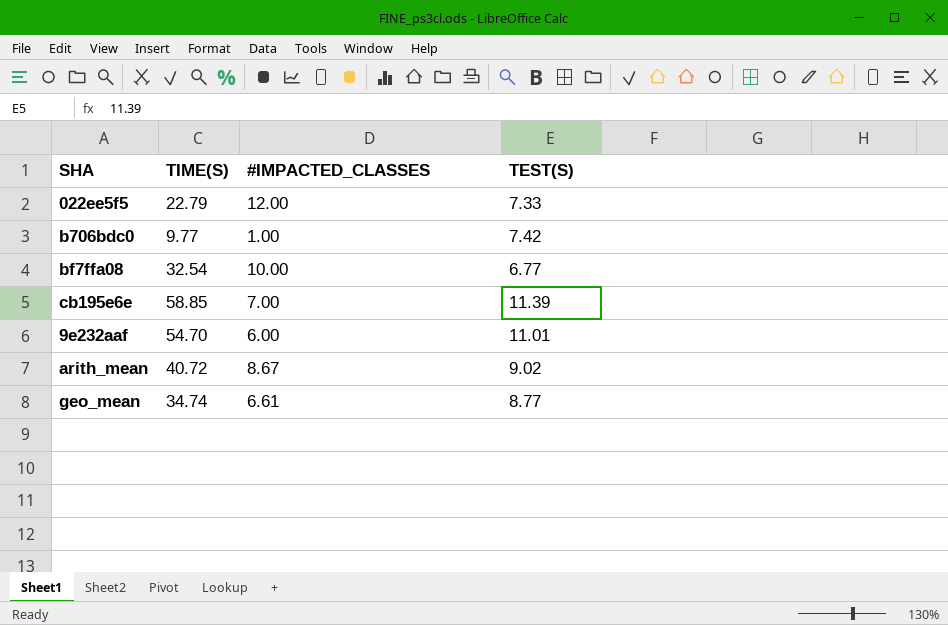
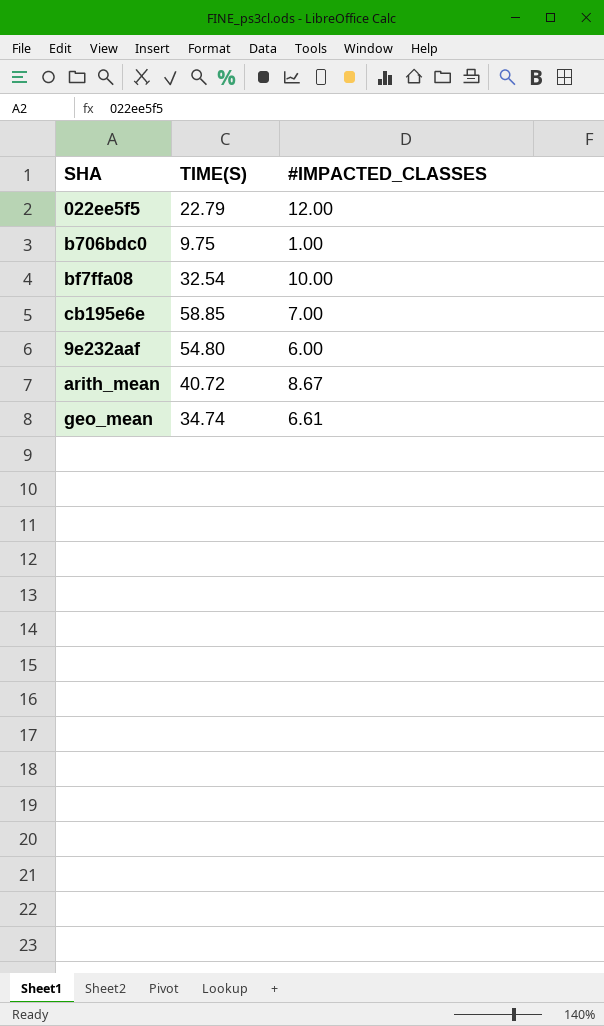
column TEST(S) | position: 4 -> none
b706bdc0 | TIME(S): 9.77 -> 9.75
9e232aaf | TIME(S): 54.70 -> 54.80

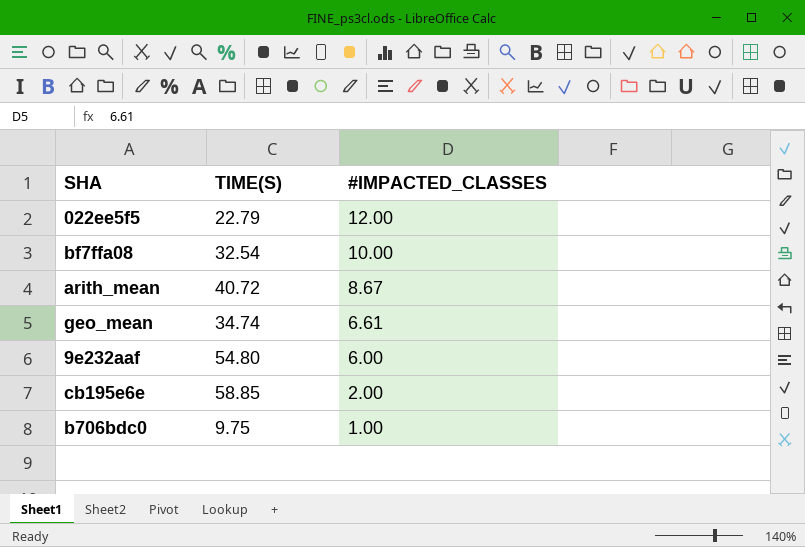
row order: none -> #IMPACTED_CLASSES descending
cb195e6e | #IMPACTED_CLASSES: 7.00 -> 2.00

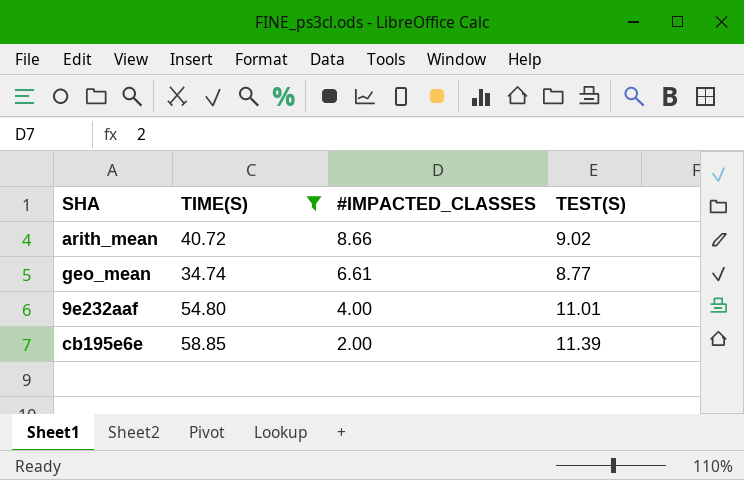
filter: none -> TIME(S) >= 34.74
column TEST(S) | position: none -> 4
arith_mean | #IMPACTED_CLASSES: 8.67 -> 8.66
9e232aaf | #IMPACTED_CLASSES: 6.00 -> 4.00

